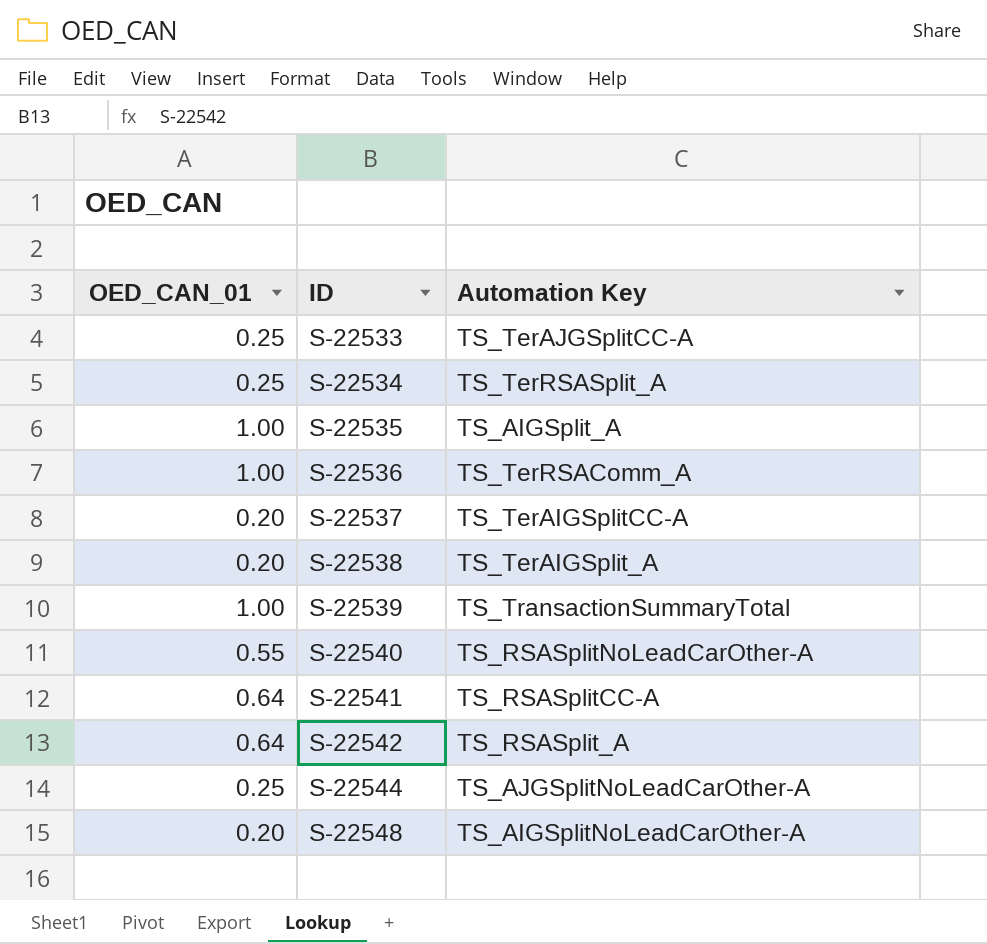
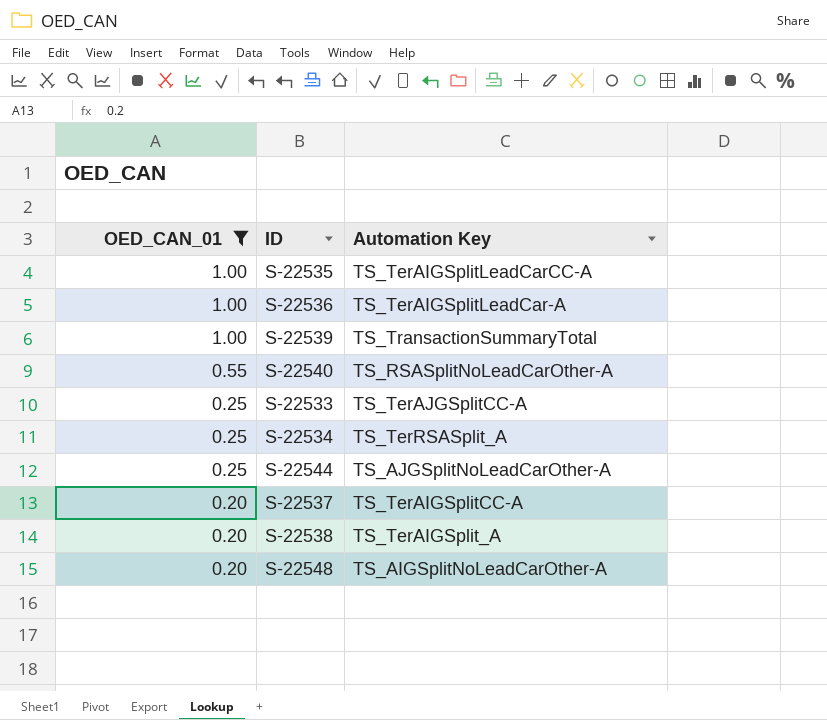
filter: none -> OED_CAN_01 != 0.64
row order: ID ascending -> OED_CAN_01 descending
S-22535 | Automation Key: TS_AIGSplit_A -> TS_TerAIGSplitLeadCarCC-A
S-22536 | Automation Key: TS_TerRSAComm_A -> TS_TerAIGSplitLeadCar-A

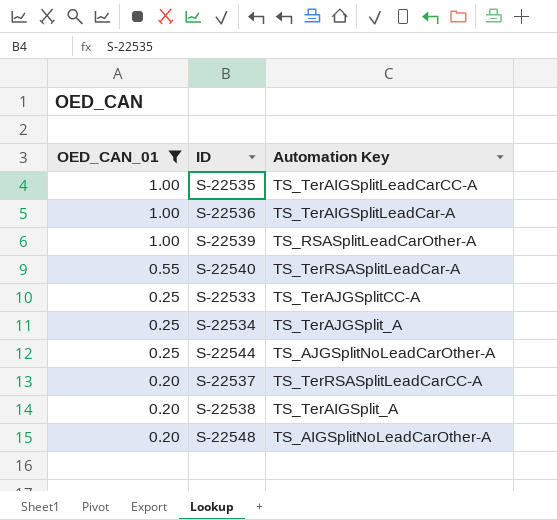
S-22539 | Automation Key: TS_TransactionSummaryTotal -> TS_RSASplitLeadCarOther-A
S-22540 | Automation Key: TS_RSASplitNoLeadCarOther-A -> TS_TerRSASplitLeadCar-A
S-22534 | Automation Key: TS_TerRSASplit_A -> TS_TerAJGSplit_A
S-22537 | Automation Key: TS_TerAIGSplitCC-A -> TS_TerRSASplitLeadCarCC-A

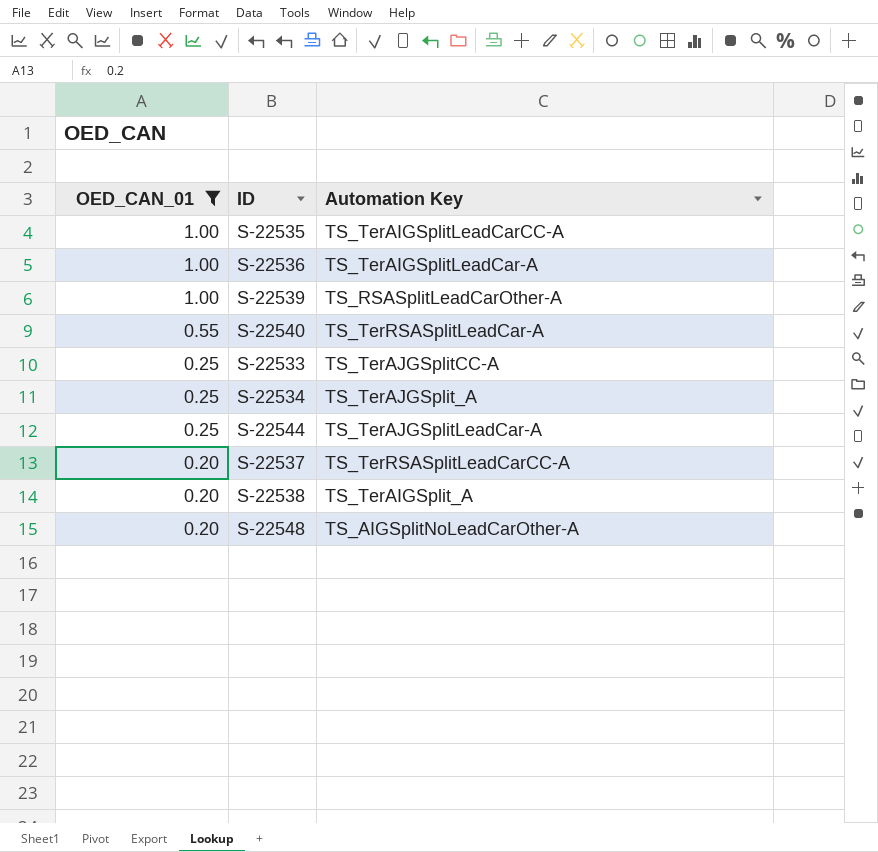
S-22544 | Automation Key: TS_AJGSplitNoLeadCarOther-A -> TS_TerAJGSplitLeadCar-A

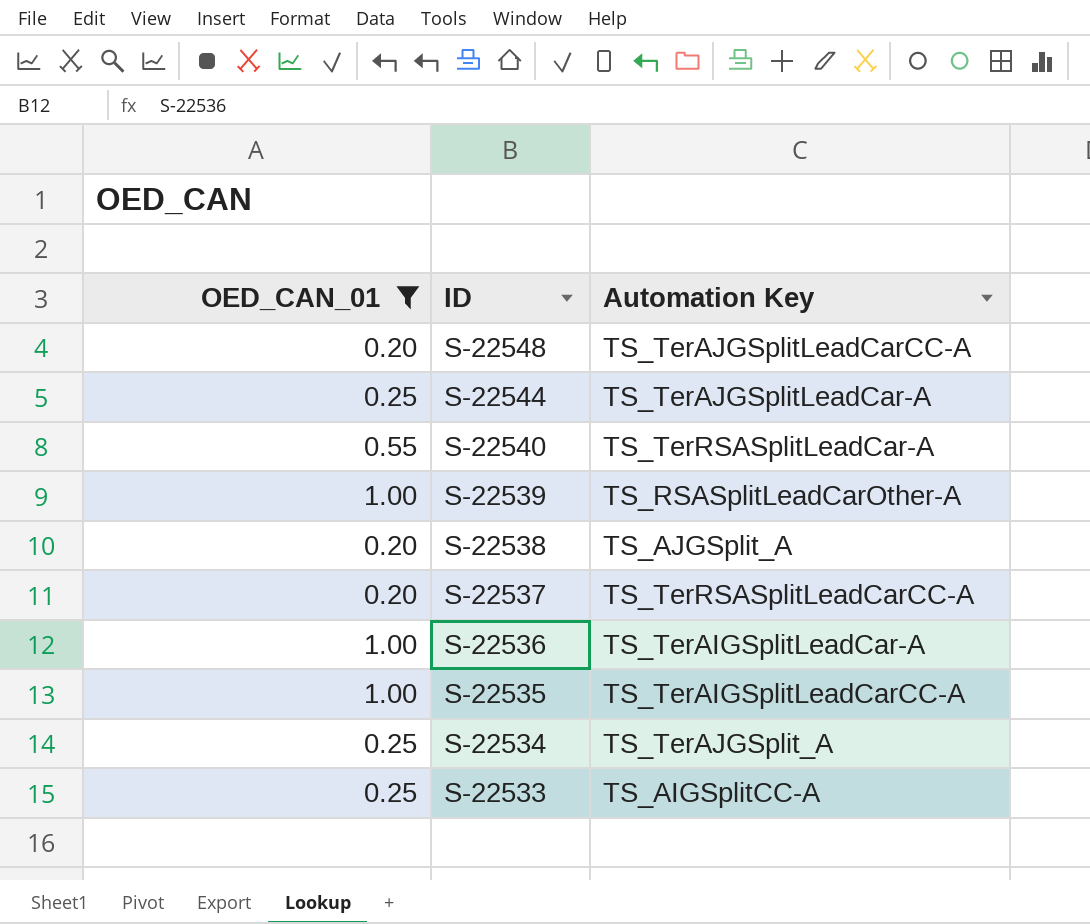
row order: OED_CAN_01 descending -> ID descending
S-22548 | Automation Key: TS_AIGSplitNoLeadCarOther-A -> TS_TerAJGSplitLeadCarCC-A
S-22538 | Automation Key: TS_TerAIGSplit_A -> TS_AJGSplit_A
S-22533 | Automation Key: TS_TerAJGSplitCC-A -> TS_AIGSplitCC-A

